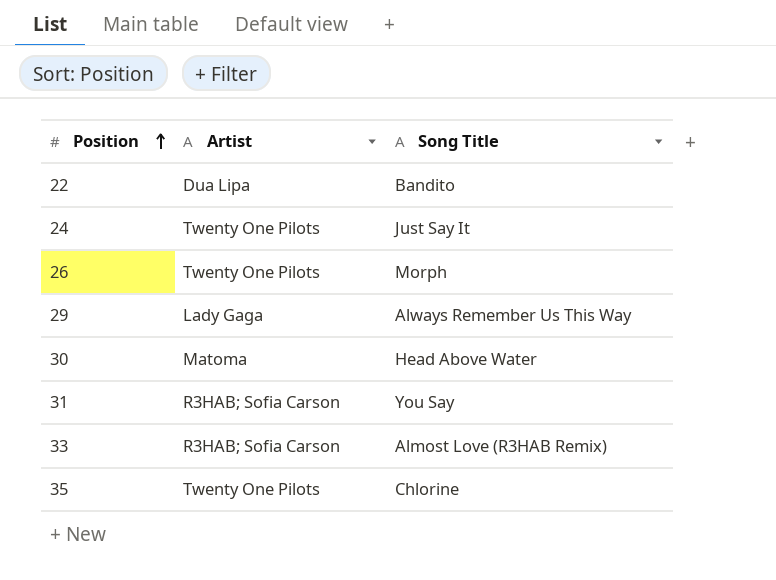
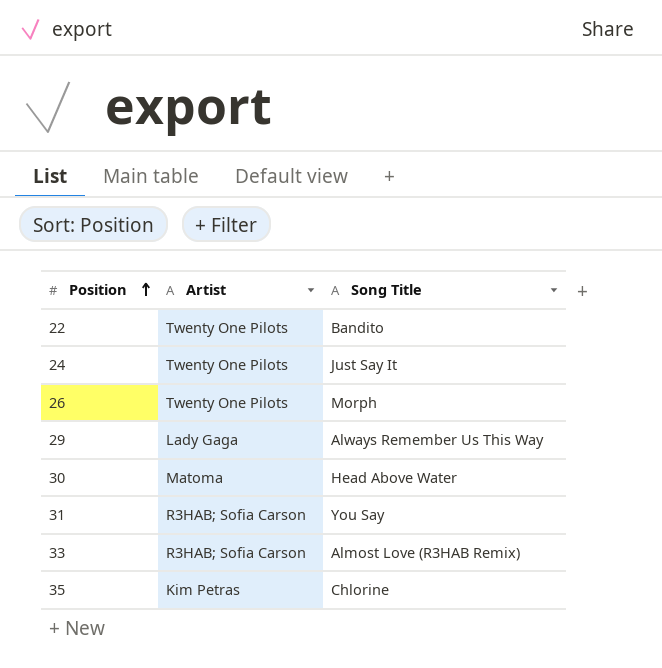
22 | Artist: Dua Lipa -> Twenty One Pilots
35 | Artist: Twenty One Pilots -> Kim Petras

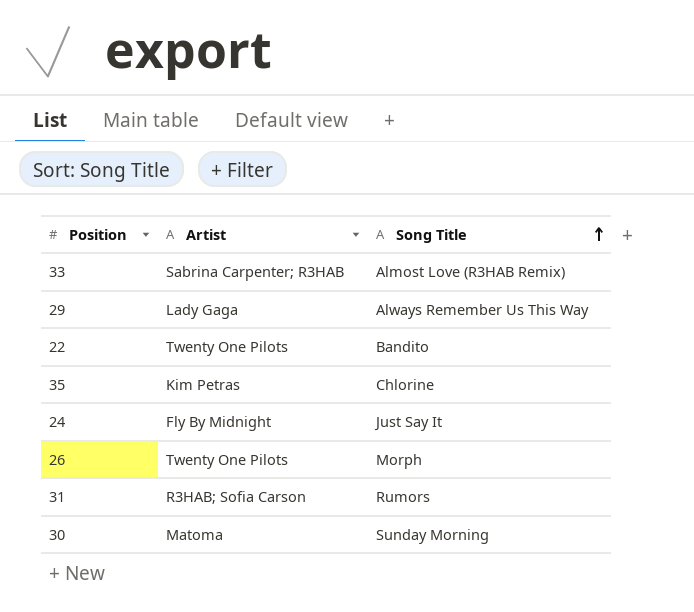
row order: Position ascending -> Song Title ascending
33 | Artist: R3HAB; Sofia Carson -> Sabrina Carpenter; R3HAB
24 | Artist: Twenty One Pilots -> Fly By Midnight
31 | Song Title: You Say -> Rumors
30 | Song Title: Head Above Water -> Sunday Morning

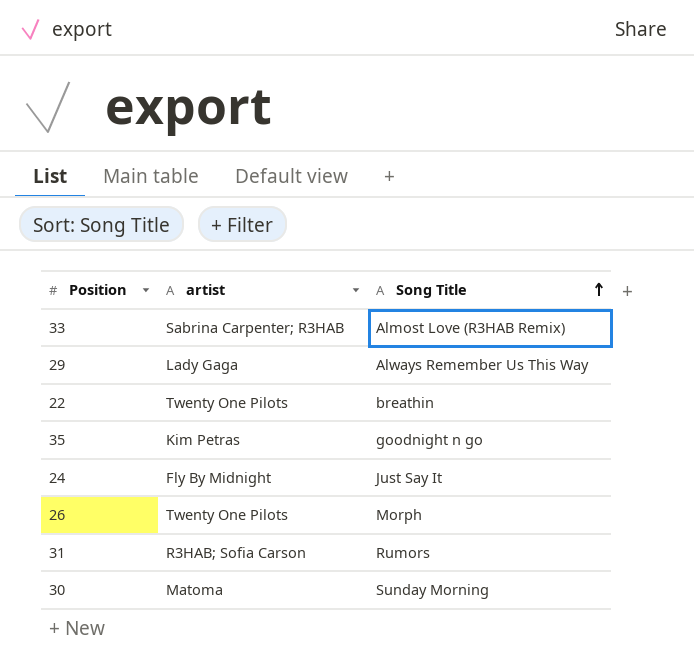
column name: Artist -> artist
22 | Song Title: Bandito -> breathin
35 | Song Title: Chlorine -> goodnight n go

